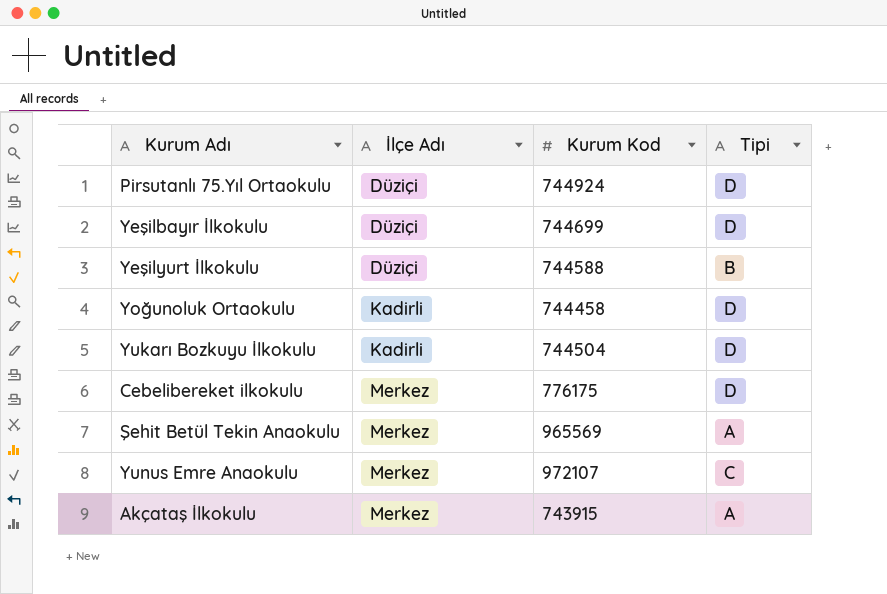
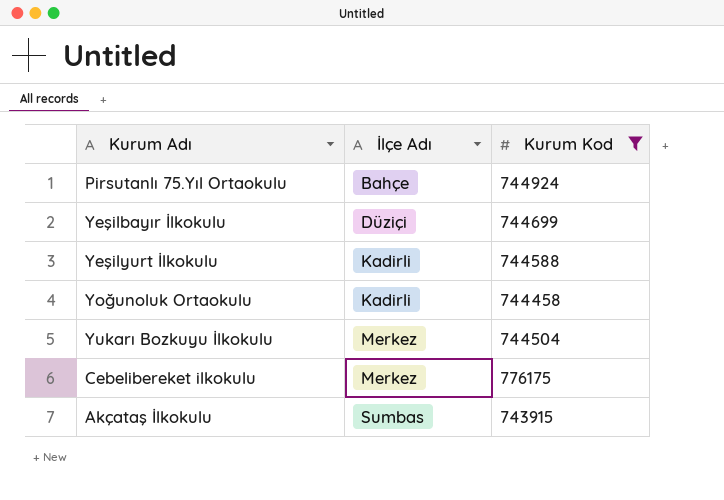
filter: none -> Kurum Kod <= 776175
column Tipi | position: 4 -> none
Pirsutanlı 75.Yıl Ortaokulu | İlçe Adı: Düziçi -> Bahçe
Yeşilyurt İlkokulu | İlçe Adı: Düziçi -> Kadirli
Yukarı Bozkuyu İlkokulu | İlçe Adı: Kadirli -> Merkez
Akçataş İlkokulu | İlçe Adı: Merkez -> Sumbas

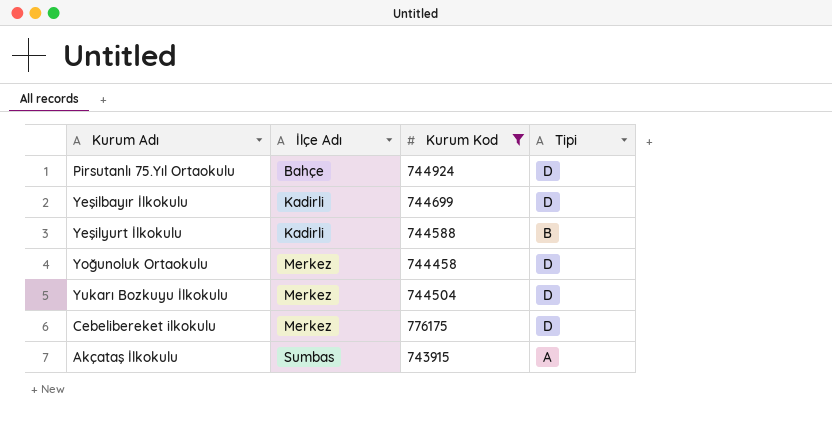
column Tipi | position: none -> 4
Yeşilbayır İlkokulu | İlçe Adı: Düziçi -> Kadirli
Yoğunoluk Ortaokulu | İlçe Adı: Kadirli -> Merkez

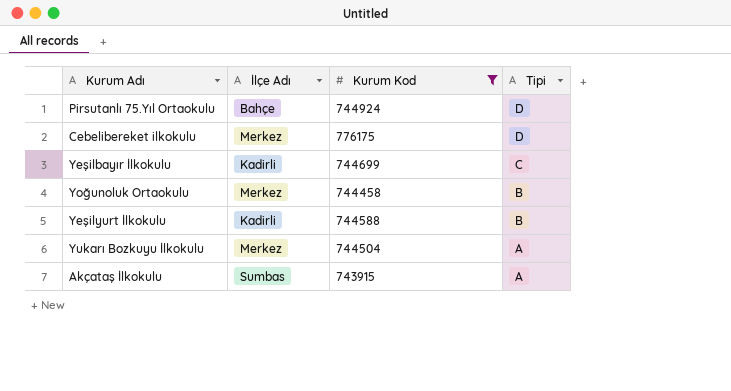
row order: İlçe Adı ascending -> Tipi descending
Yeşilbayır İlkokulu | Tipi: D -> C
Yoğunoluk Ortaokulu | Tipi: D -> B
Yukarı Bozkuyu İlkokulu | Tipi: D -> A

